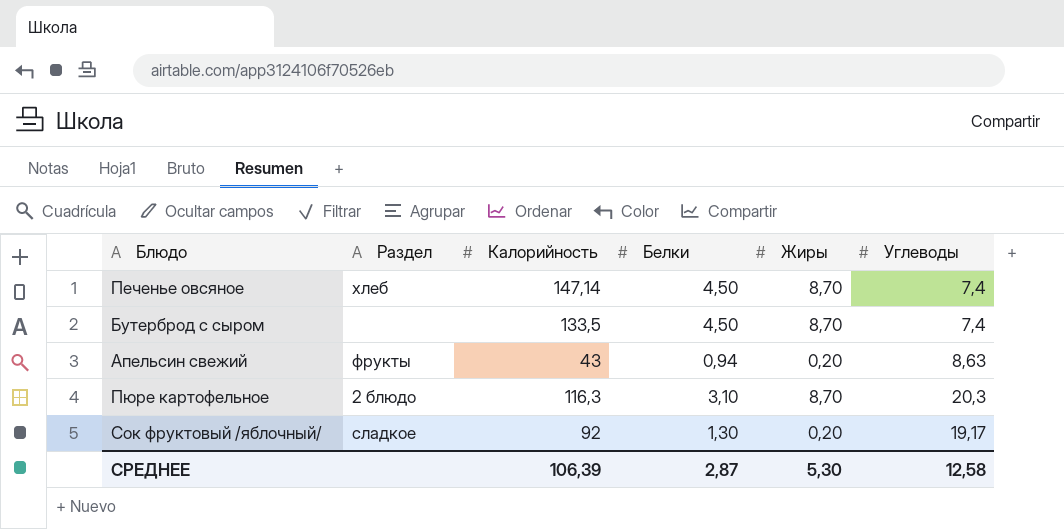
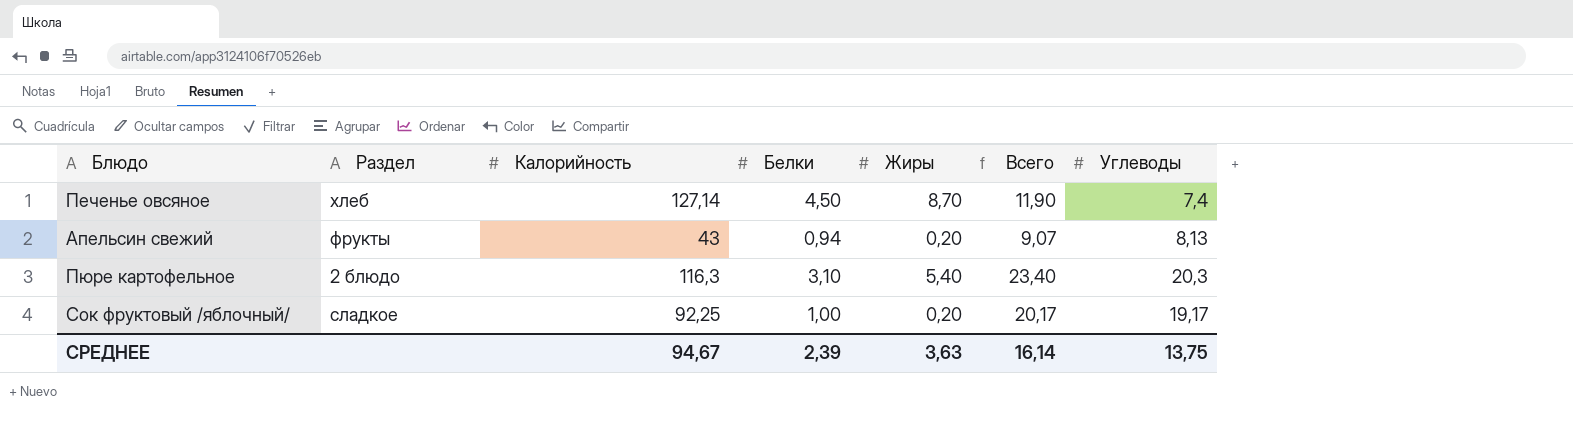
column Всего | formula: none -> [Белки] + [Углеводы]
row Бутерброд с сыром: none | 133,5 | 4,50 | 8,70 | 7,4 -> none
Печенье овсяное | Калорийность: 147,14 -> 127,14
Апельсин свежий | Углеводы: 8,63 -> 8,13
Пюре картофельное | Жиры: 8,70 -> 5,40
Сок фруктовый /яблочный/ | Калорийность: 92 -> 92,25
Сок фруктовый /яблочный/ | Белки: 1,30 -> 1,00
СРЕДНЕЕ | Калорийность: 106,39 -> 94,67
СРЕДНЕЕ | Белки: 2,87 -> 2,39
СРЕДНЕЕ | Жиры: 5,30 -> 3,63
СРЕДНЕЕ | Углеводы: 12,58 -> 13,75

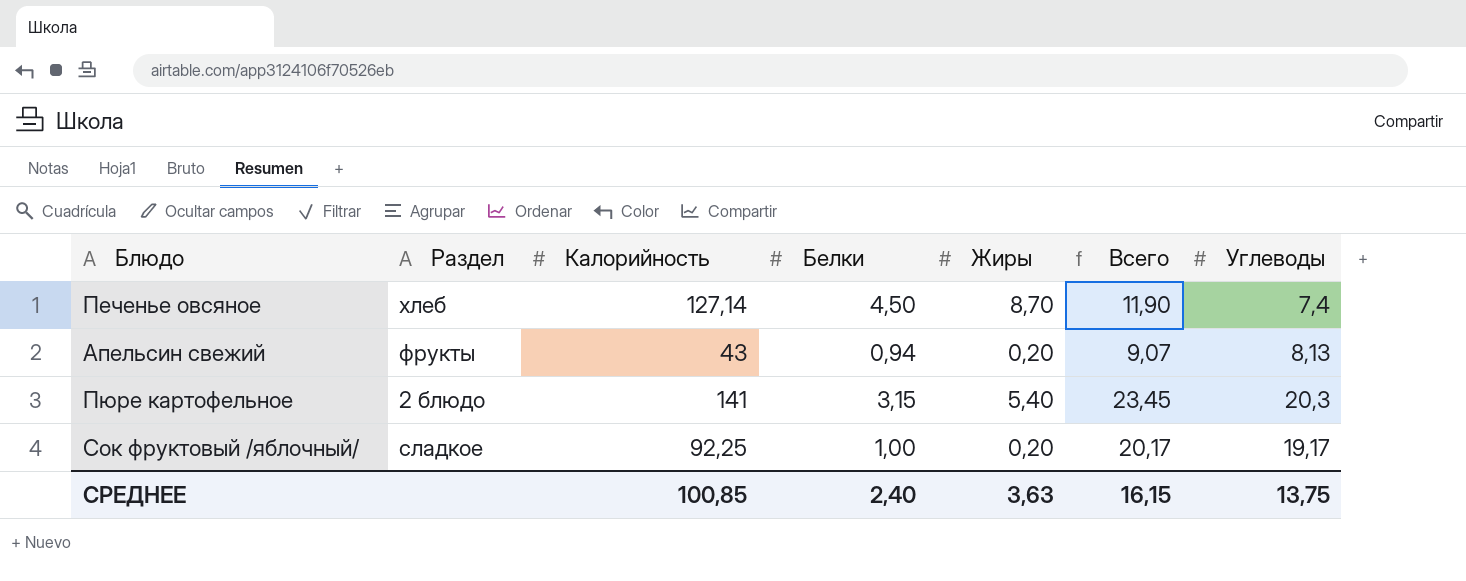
Пюре картофельное | Калорийность: 116,3 -> 141
Пюре картофельное | Белки: 3,10 -> 3,15
Пюре картофельное | Всего: 23,40 -> 23,45
СРЕДНЕЕ | Калорийность: 94,67 -> 100,85
СРЕДНЕЕ | Белки: 2,39 -> 2,40
СРЕДНЕЕ | Всего: 16,14 -> 16,15

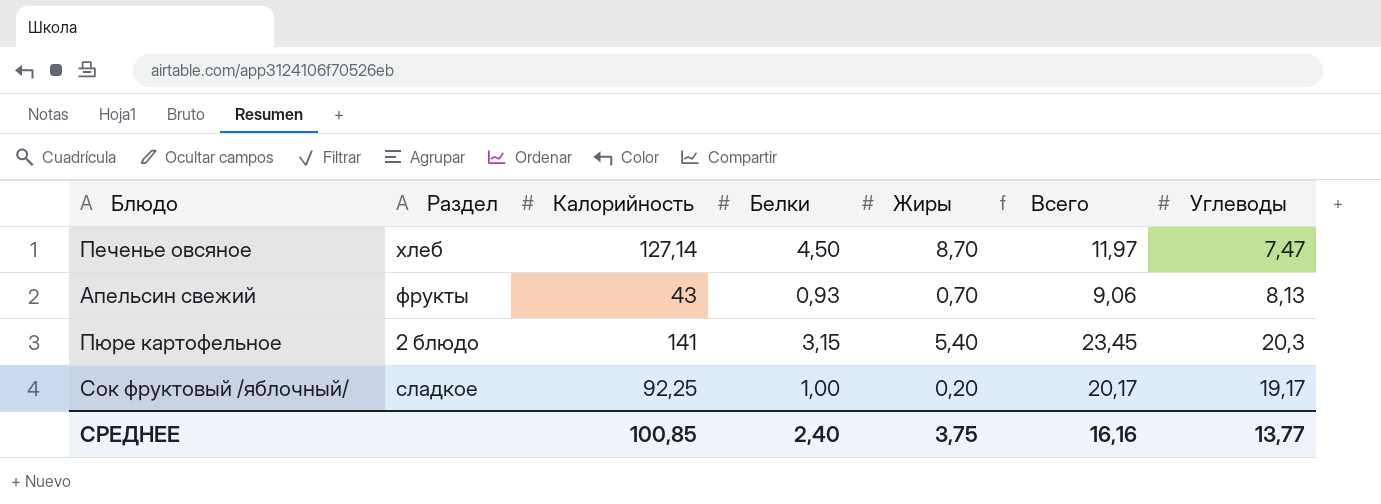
Печенье овсяное | Всего: 11,90 -> 11,97
Печенье овсяное | Углеводы: 7,4 -> 7,47
Апельсин свежий | Белки: 0,94 -> 0,93
Апельсин свежий | Жиры: 0,20 -> 0,70
Апельсин свежий | Всего: 9,07 -> 9,06
СРЕДНЕЕ | Жиры: 3,63 -> 3,75
СРЕДНЕЕ | Всего: 16,15 -> 16,16
СРЕДНЕЕ | Углеводы: 13,75 -> 13,77

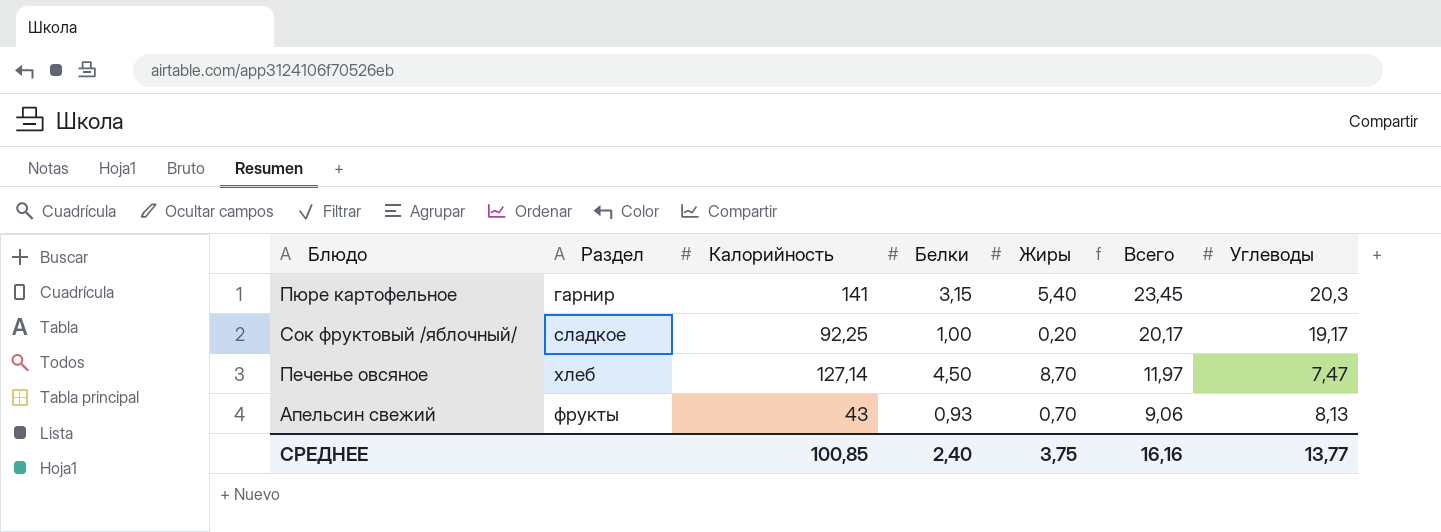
row order: none -> Всего descending
Пюре картофельное | Раздел: 2 блюдо -> гарнир

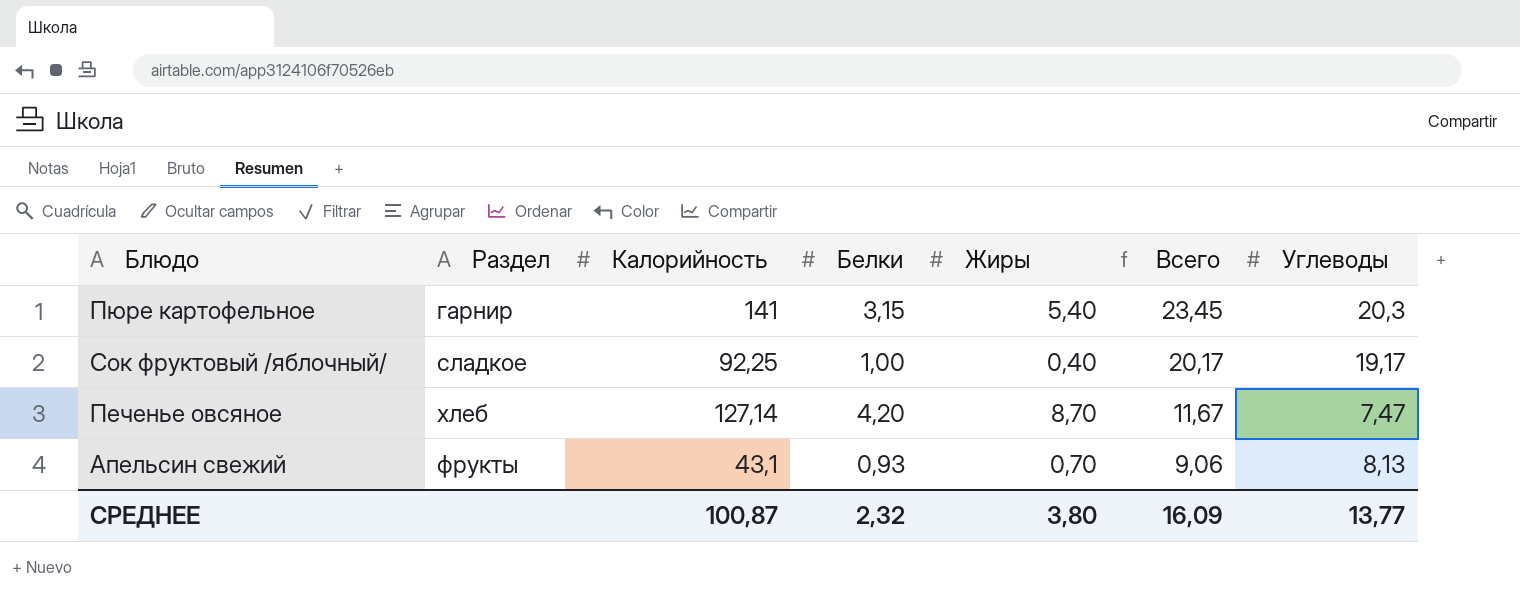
Сок фруктовый /яблочный/ | Жиры: 0,20 -> 0,40
Печенье овсяное | Белки: 4,50 -> 4,20
Печенье овсяное | Всего: 11,97 -> 11,67
Апельсин свежий | Калорийность: 43 -> 43,1
СРЕДНЕЕ | Калорийность: 100,85 -> 100,87
СРЕДНЕЕ | Белки: 2,40 -> 2,32
СРЕДНЕЕ | Жиры: 3,75 -> 3,80
СРЕДНЕЕ | Всего: 16,16 -> 16,09

